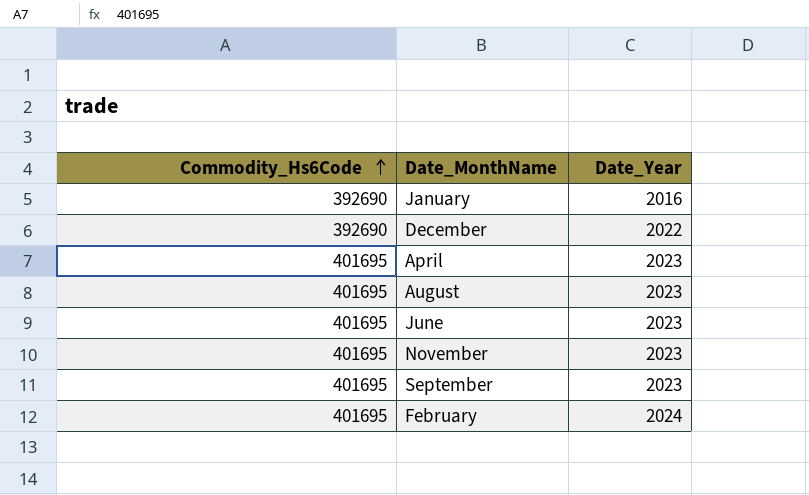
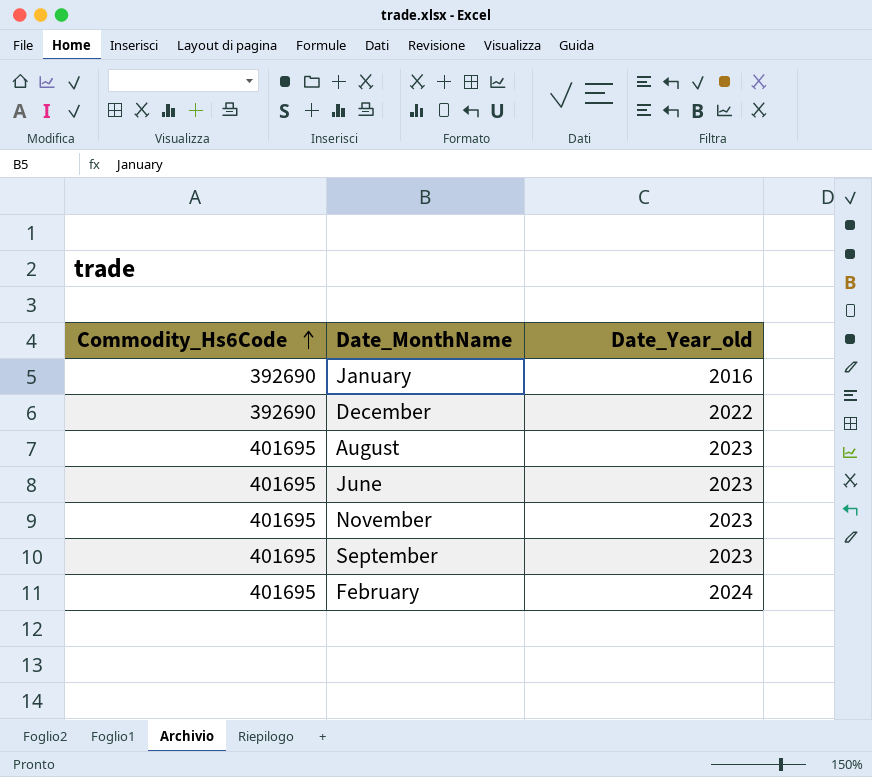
column name: Date_Year -> Date_Year_old
row April: 401695 | 2023 -> none

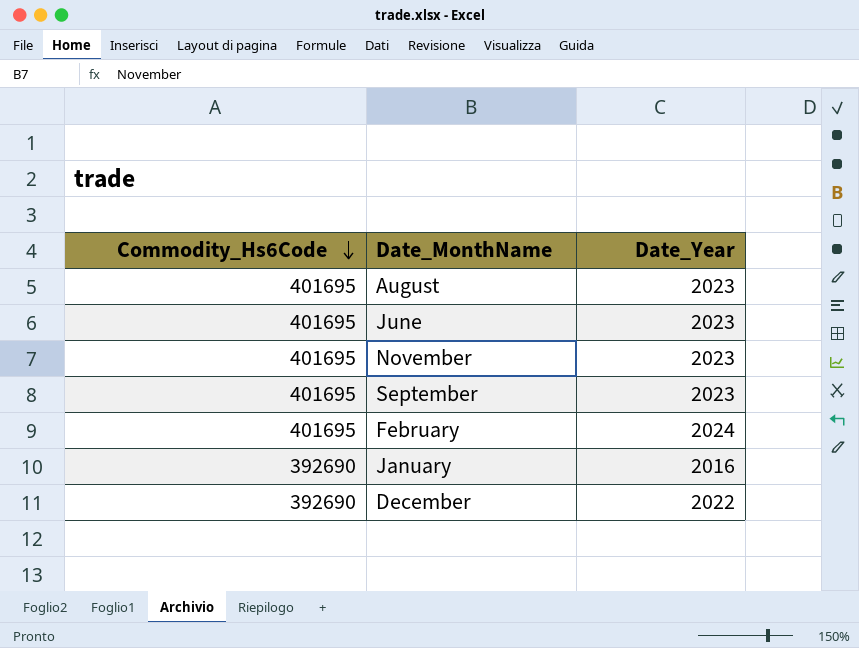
row order: Commodity_Hs6Code ascending -> Commodity_Hs6Code descending
column name: Date_Year_old -> Date_Year

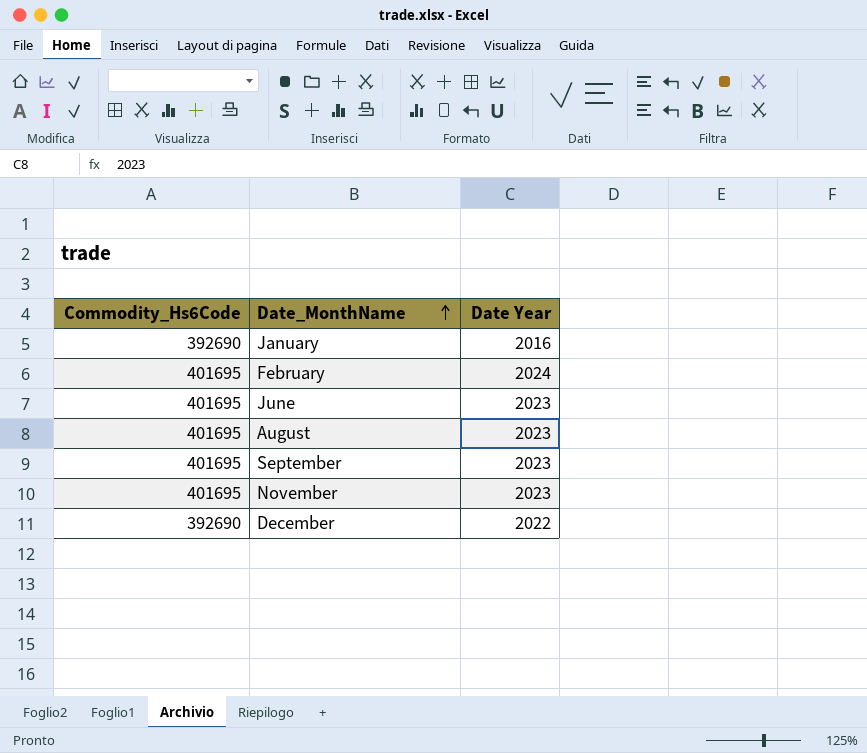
row order: Commodity_Hs6Code descending -> Date_MonthName ascending
column name: Date_Year -> Date Year

